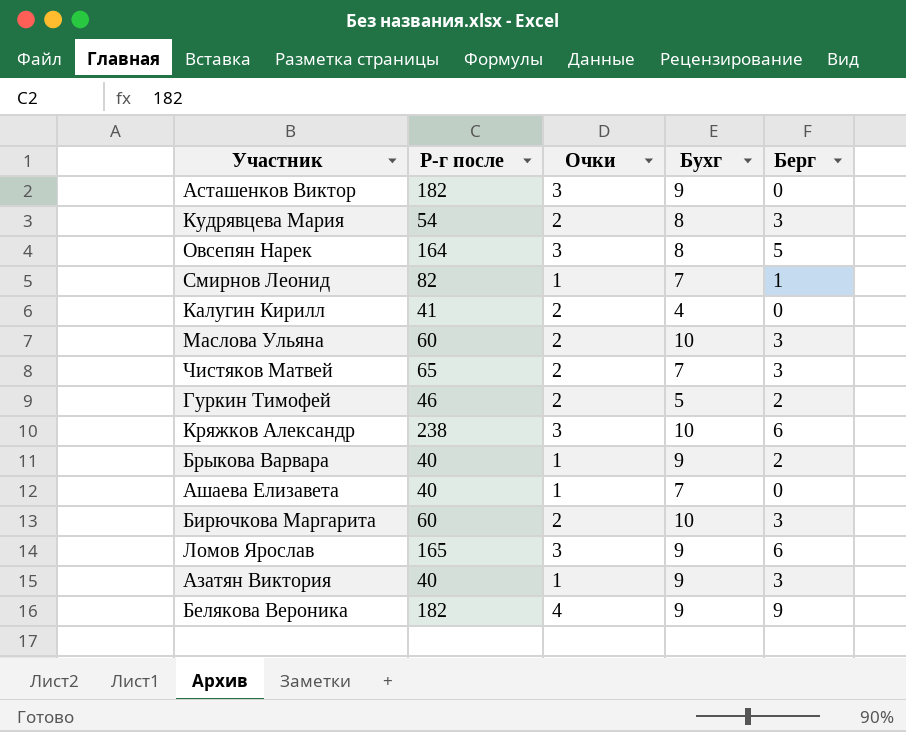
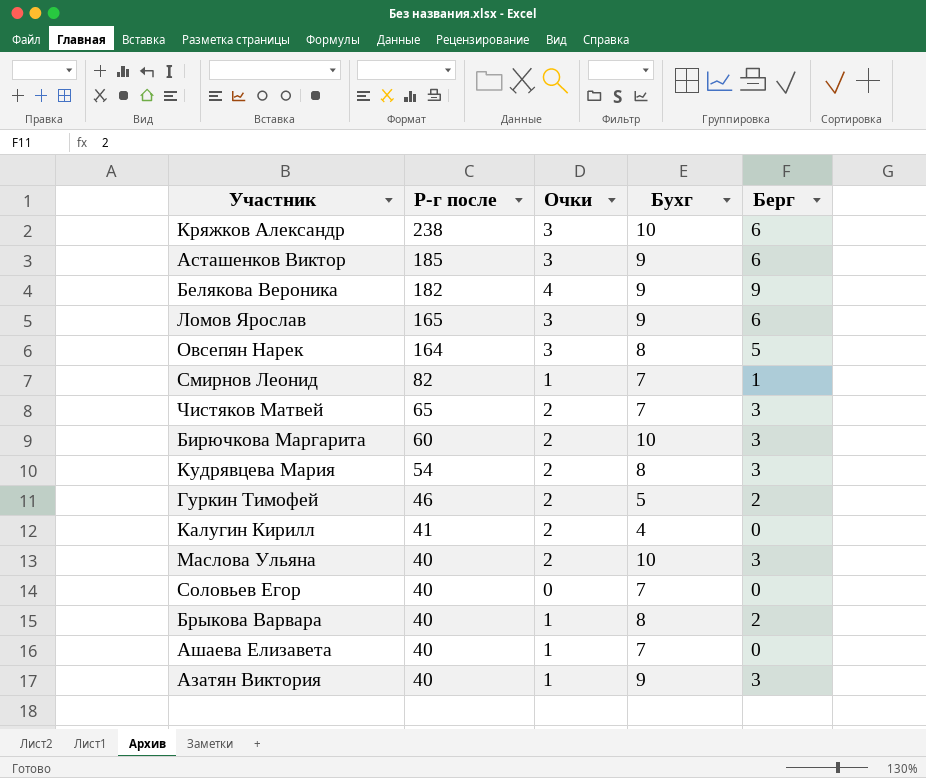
row order: none -> Р-г после descending
Асташенков Виктор | Р-г после: 182 -> 185
Асташенков Виктор | Берг: 0 -> 6
Маслова Ульяна | Р-г после: 60 -> 40
row Соловьев Егор: none -> 40 | 0 | 7 | 0
Брыкова Варвара | Бухг: 9 -> 8

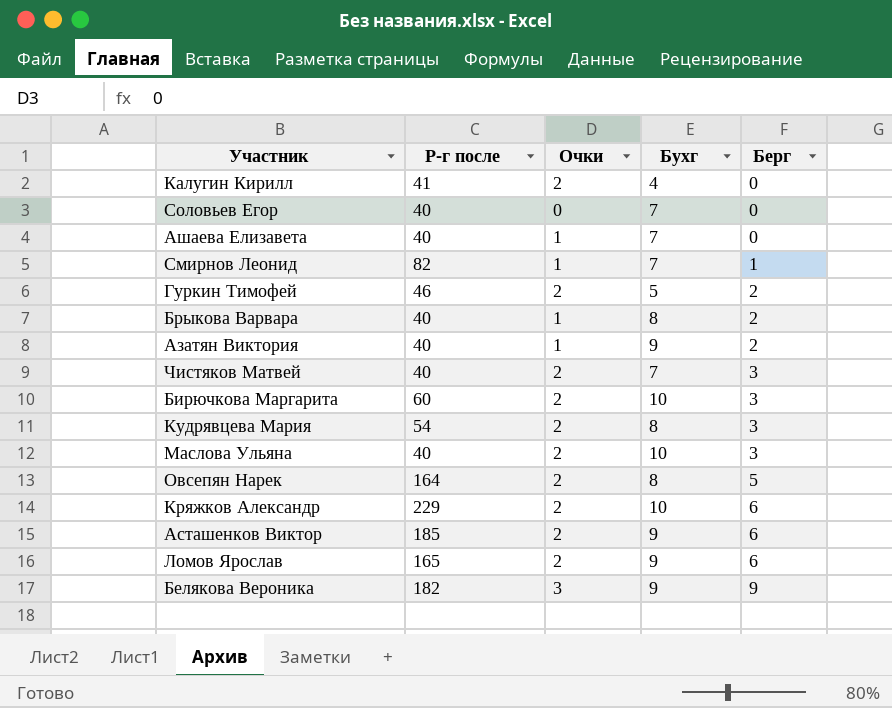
row order: Р-г после descending -> Берг ascending
Азатян Виктория | Берг: 3 -> 2
Чистяков Матвей | Р-г после: 65 -> 40
Овсепян Нарек | Очки: 3 -> 2
Кряжков Александр | Р-г после: 238 -> 229
Кряжков Александр | Очки: 3 -> 2
Асташенков Виктор | Очки: 3 -> 2
Ломов Ярослав | Очки: 3 -> 2
Белякова Вероника | Очки: 4 -> 3

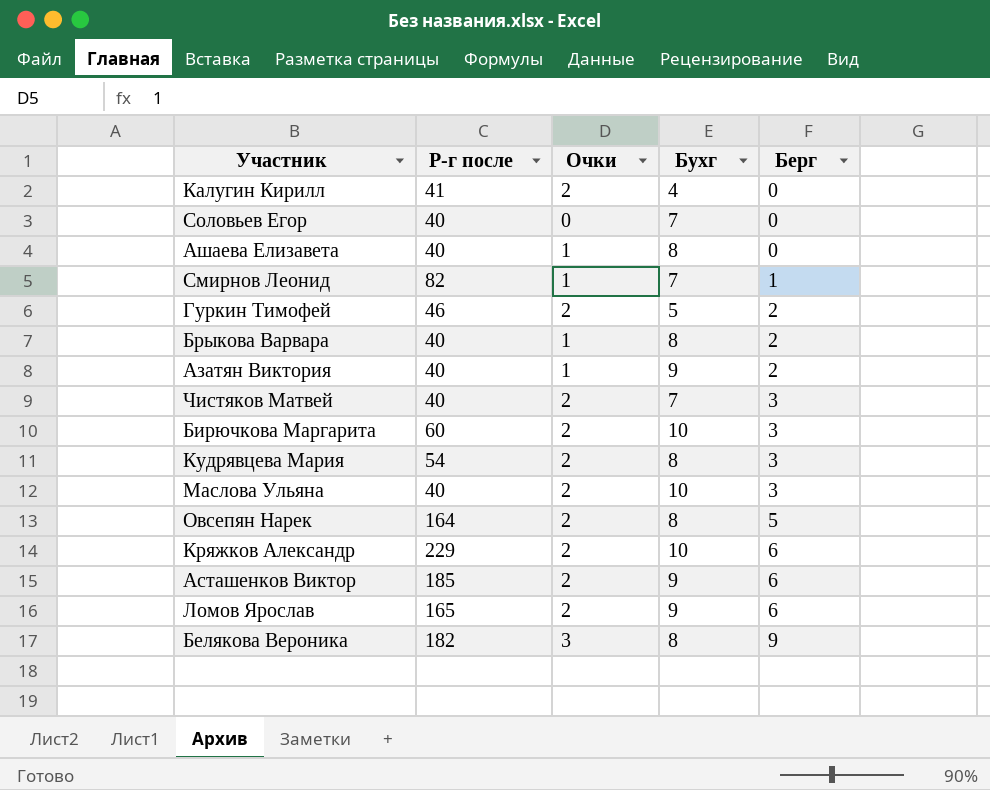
Ашаева Елизавета | Бухг: 7 -> 8
Белякова Вероника | Бухг: 9 -> 8

